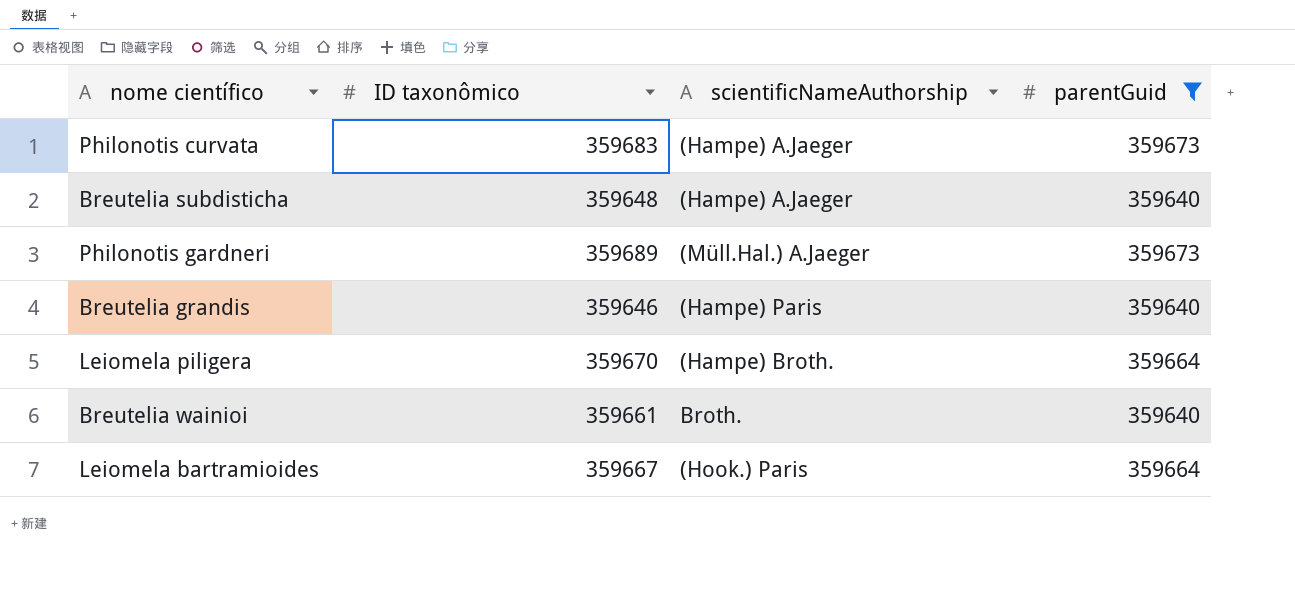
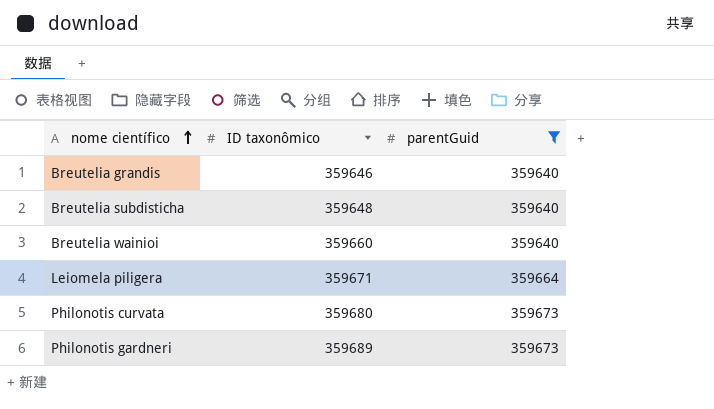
row order: none -> nome científico ascending
column scientificNameAuthorship | position: 3 -> none
row Leiomela bartramioides: 359667 | (Hook.) Paris | 359664 -> none
Breutelia wainioi | ID taxonômico: 359661 -> 359660
Leiomela piligera | ID taxonômico: 359670 -> 359671
Philonotis curvata | ID taxonômico: 359683 -> 359680

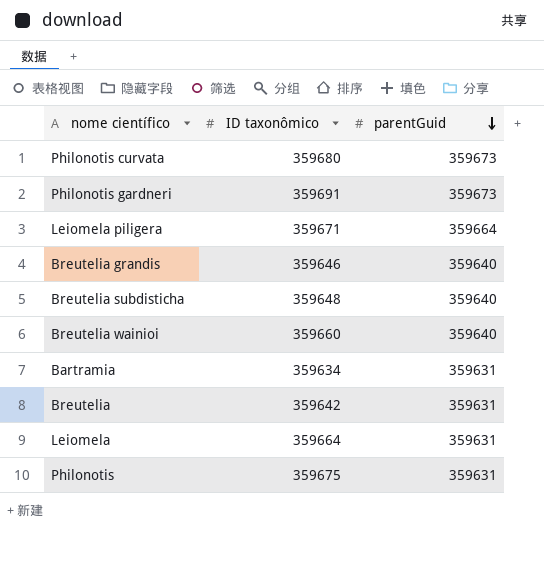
filter: parentGuid != 359631 -> none
row order: nome científico ascending -> parentGuid descending
Philonotis gardneri | ID taxonômico: 359689 -> 359691

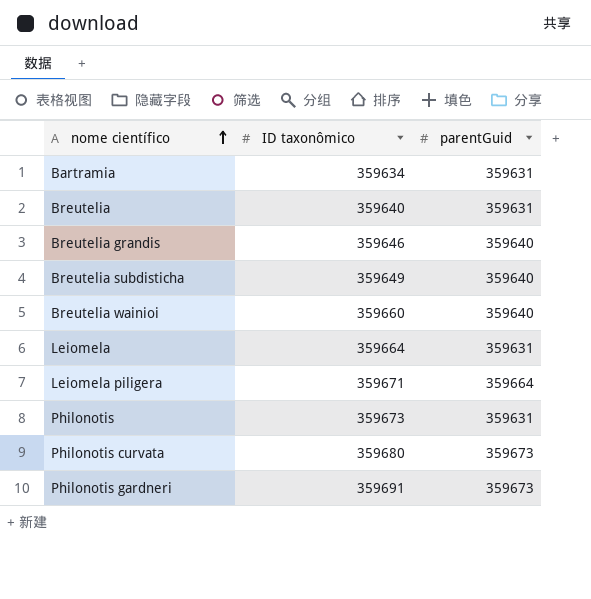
row order: parentGuid descending -> nome científico ascending
Breutelia | ID taxonômico: 359642 -> 359640
Breutelia subdisticha | ID taxonômico: 359648 -> 359649
Philonotis | ID taxonômico: 359675 -> 359673

